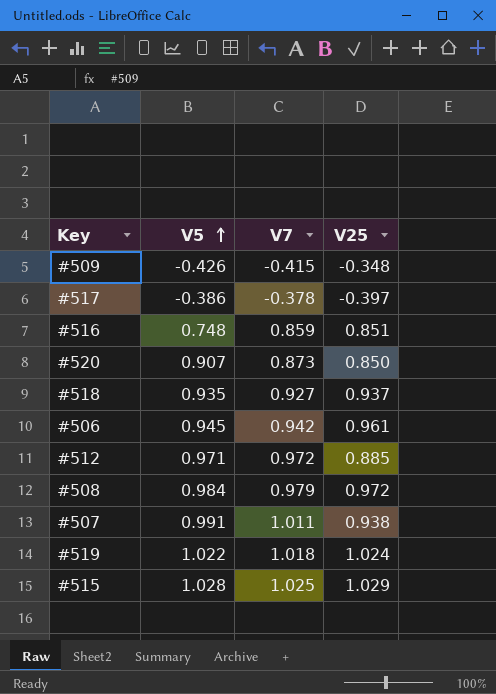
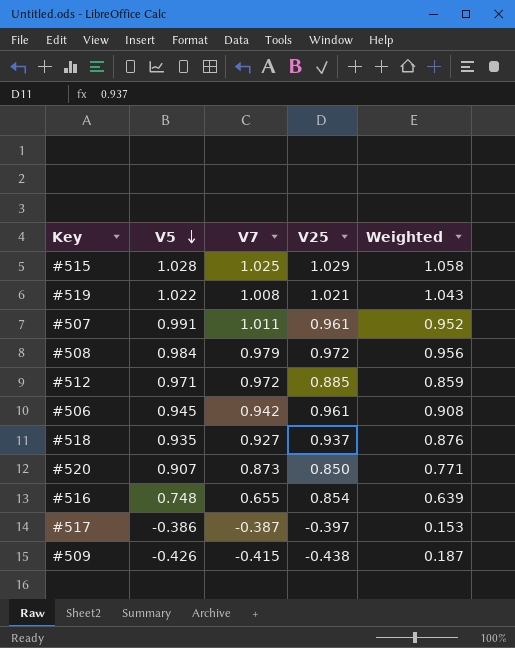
row order: V5 ascending -> V5 descending
column Weighted | formula: none -> [V5] * [V25]
#519 | V7: 1.018 -> 1.008
#519 | V25: 1.024 -> 1.021
#507 | V25: 0.938 -> 0.961
#516 | V7: 0.859 -> 0.655
#516 | V25: 0.851 -> 0.854
#517 | V7: -0.378 -> -0.387
#509 | V25: -0.348 -> -0.438

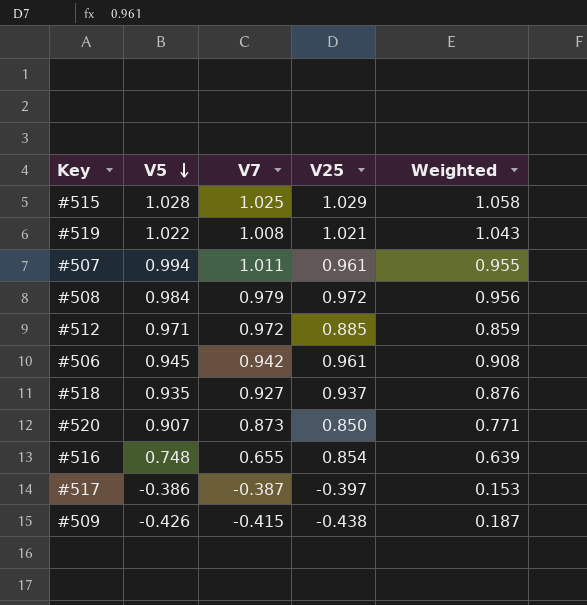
#507 | V5: 0.991 -> 0.994
#507 | Weighted: 0.952 -> 0.955

